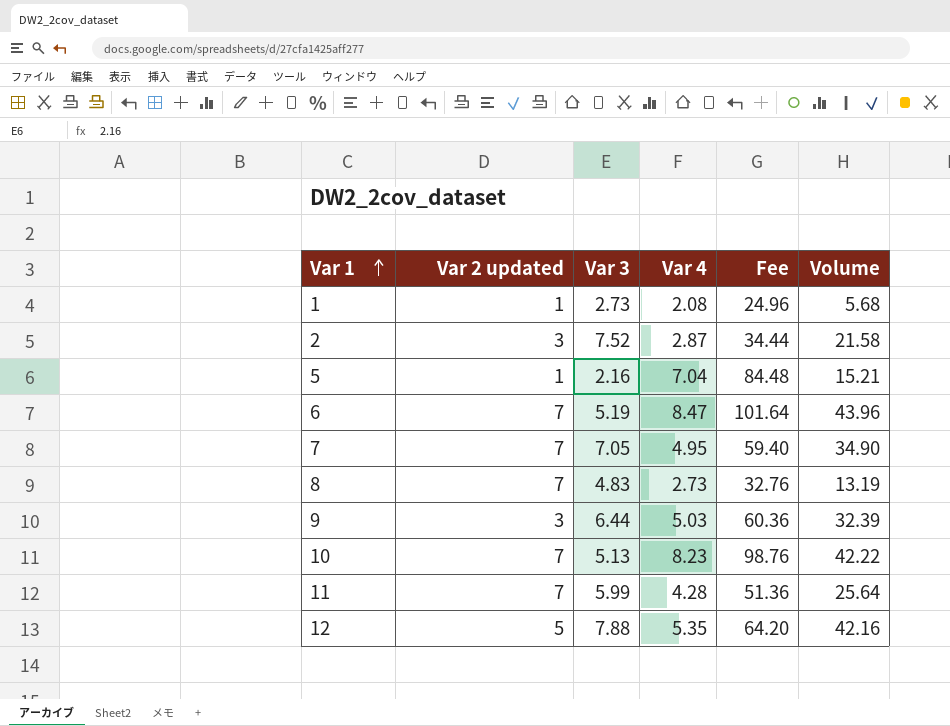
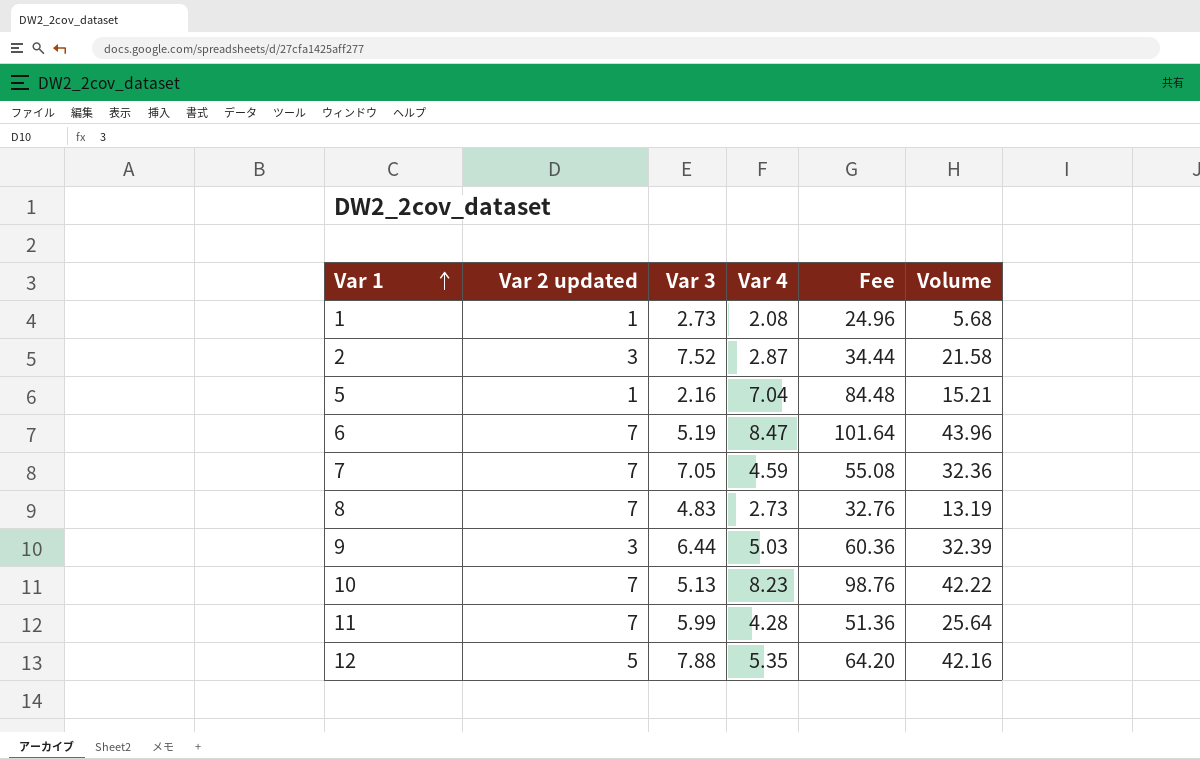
7 | Var 4: 4.95 -> 4.59
7 | Fee: 59.40 -> 55.08
7 | Volume: 34.90 -> 32.36

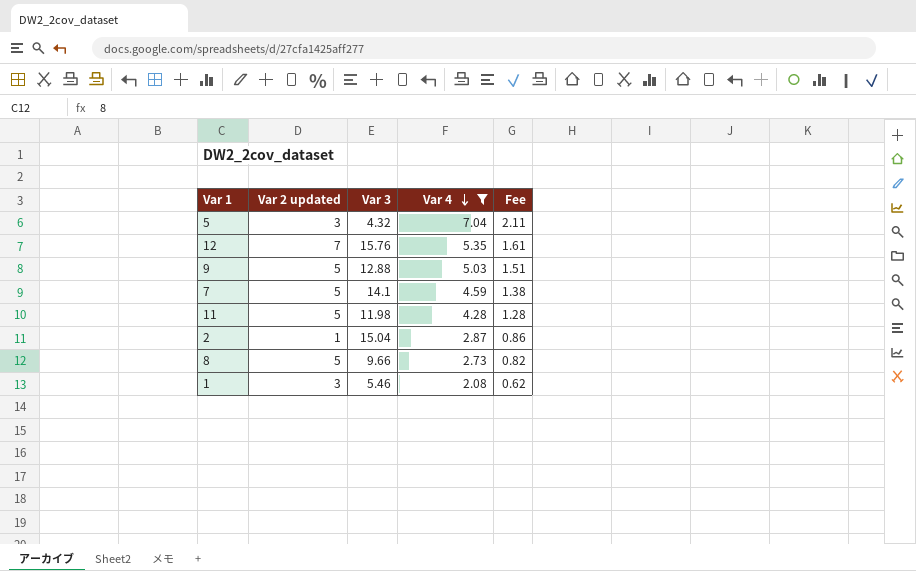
filter: none -> Var 4 <= 7.04
row order: Var 1 ascending -> Var 4 descending
column Volume | formula: [Var 3] * [Var 4] -> none
column Fee | formula: [Var 4] * 12 -> [Var 4] * 0.3
5 | Var 2 updated: 1 -> 3
5 | Var 3: 2.16 -> 4.32
12 | Var 2 updated: 5 -> 7
12 | Var 3: 7.88 -> 15.76
9 | Var 2 updated: 3 -> 5
9 | Var 3: 6.44 -> 12.88
7 | Var 2 updated: 7 -> 5
7 | Var 3: 7.05 -> 14.1
11 | Var 2 updated: 7 -> 5
11 | Var 3: 5.99 -> 11.98
2 | Var 2 updated: 3 -> 1
2 | Var 3: 7.52 -> 15.04
8 | Var 2 updated: 7 -> 5
8 | Var 3: 4.83 -> 9.66
1 | Var 2 updated: 1 -> 3
1 | Var 3: 2.73 -> 5.46

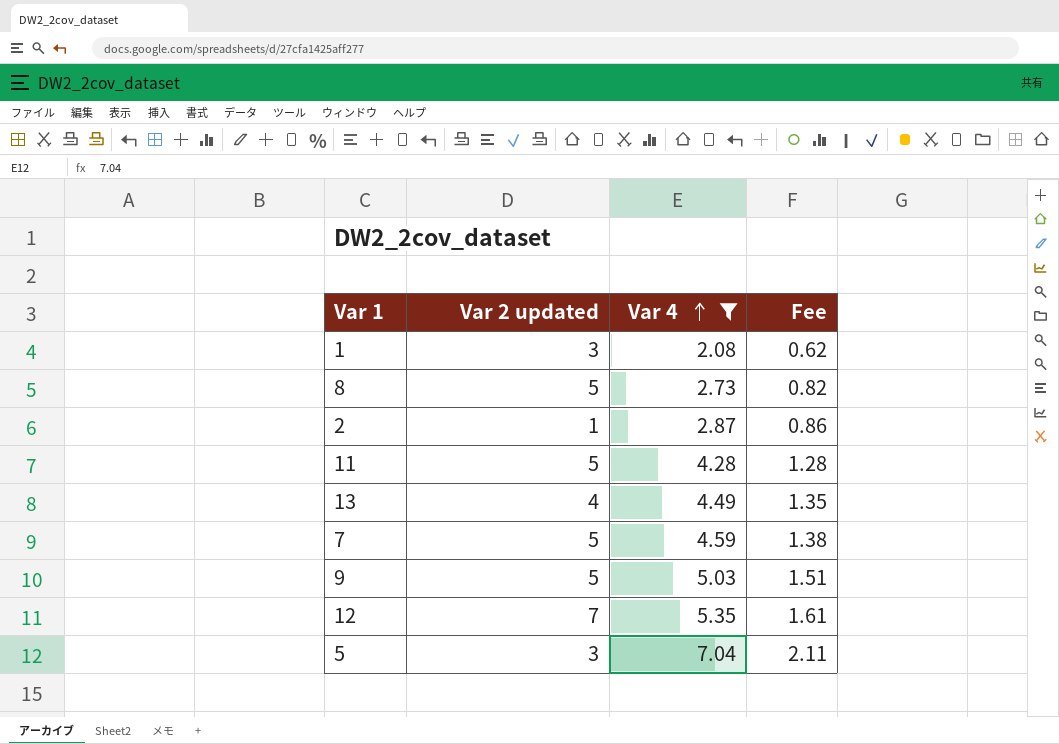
row order: Var 4 descending -> Var 4 ascending
column Var 3 | position: 3 -> none
row 13: none -> 4 | 4.49 | 1.35

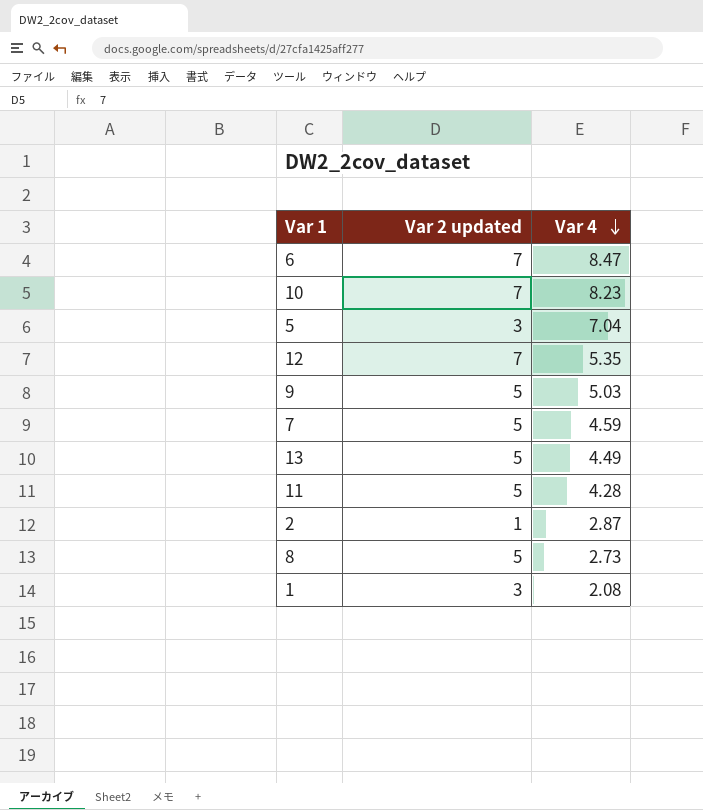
filter: Var 4 <= 7.04 -> none
row order: Var 4 ascending -> Var 4 descending
column Fee | formula: [Var 4] * 0.3 -> none
13 | Var 2 updated: 4 -> 5

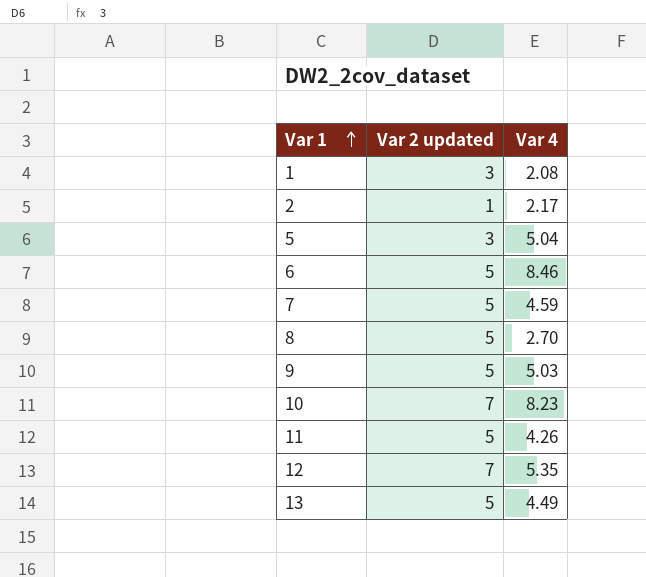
row order: Var 4 descending -> Var 1 ascending
2 | Var 4: 2.87 -> 2.17
5 | Var 4: 7.04 -> 5.04
6 | Var 2 updated: 7 -> 5
6 | Var 4: 8.47 -> 8.46
8 | Var 4: 2.73 -> 2.70
11 | Var 4: 4.28 -> 4.26

